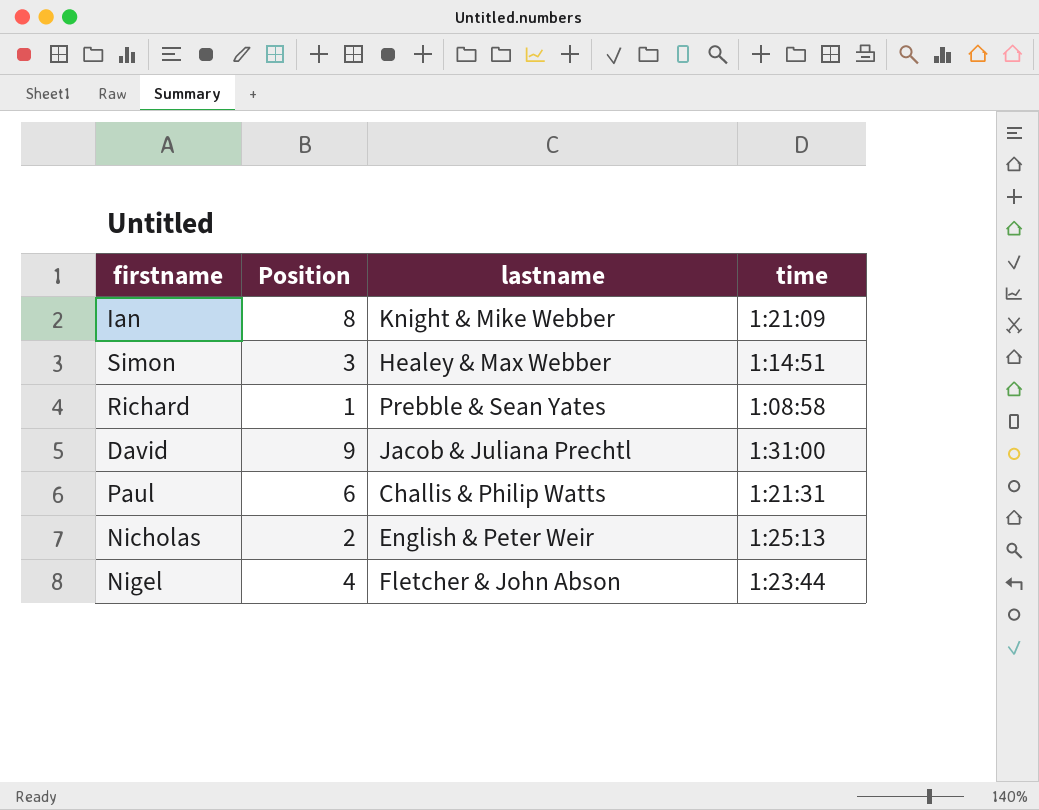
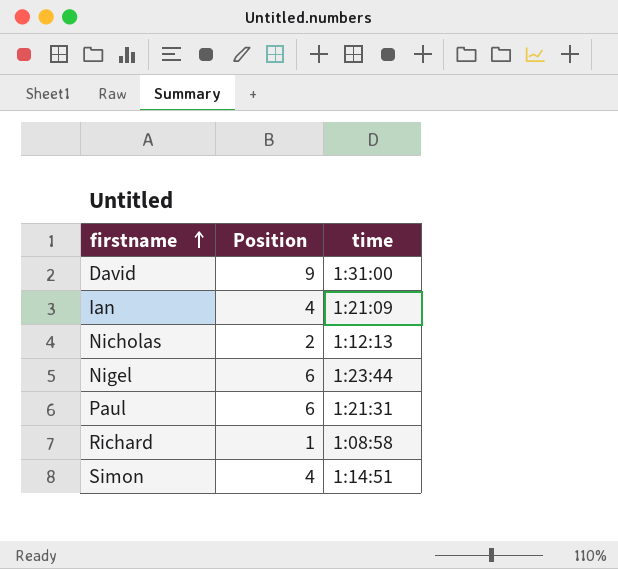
row order: none -> firstname ascending
column lastname | position: 3 -> none
Ian | Position: 8 -> 4
Nicholas | time: 1:25:13 -> 1:12:13
Nigel | Position: 4 -> 6
Simon | Position: 3 -> 4

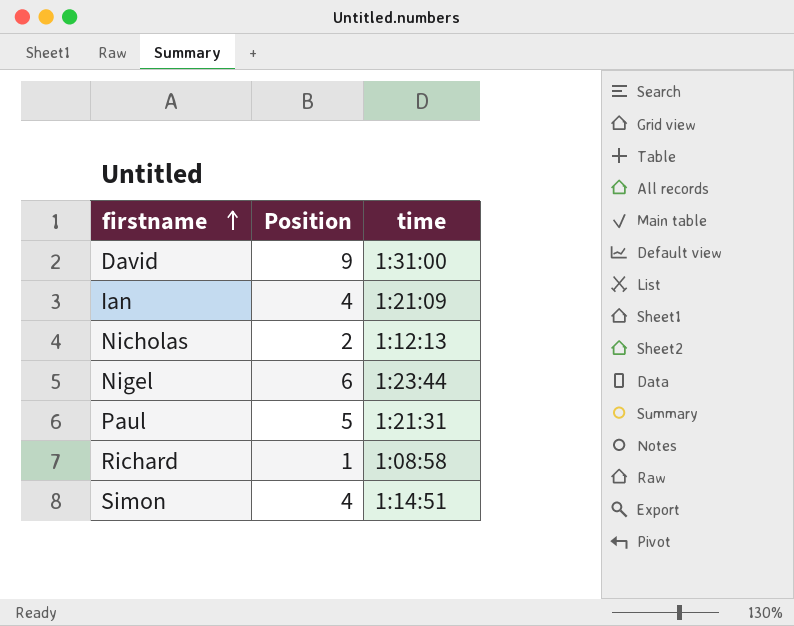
Paul | Position: 6 -> 5

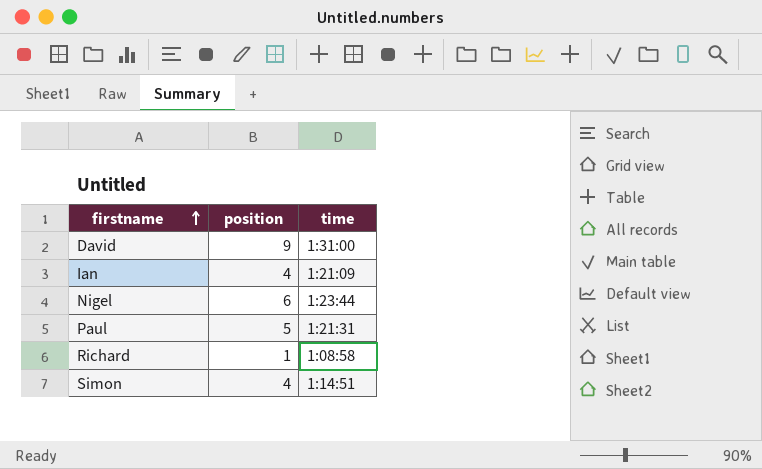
column name: Position -> position
row Nicholas: 2 | 1:12:13 -> none

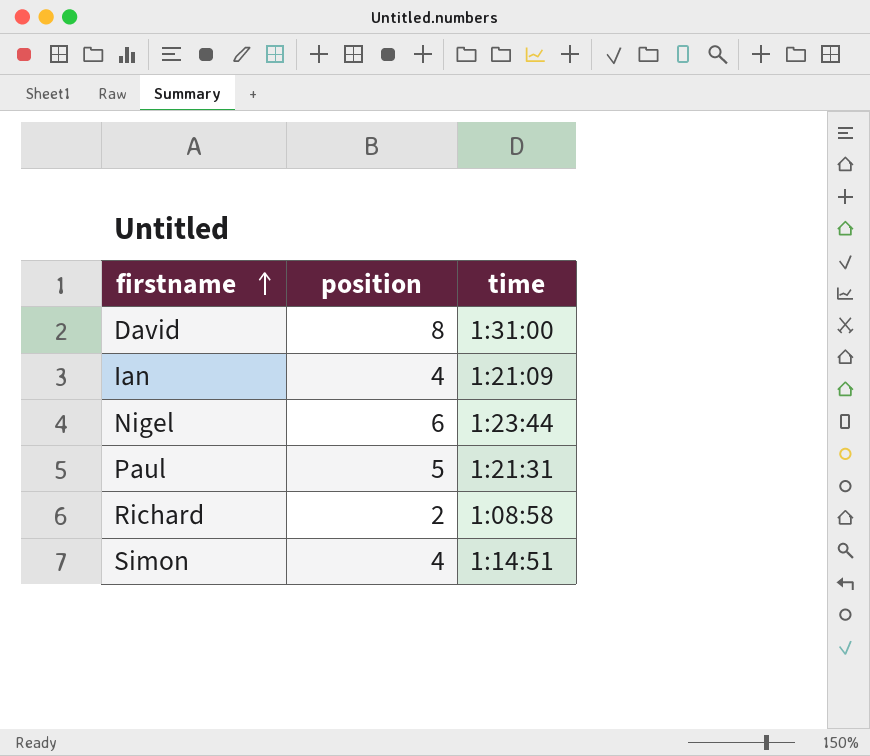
David | position: 9 -> 8
Richard | position: 1 -> 2

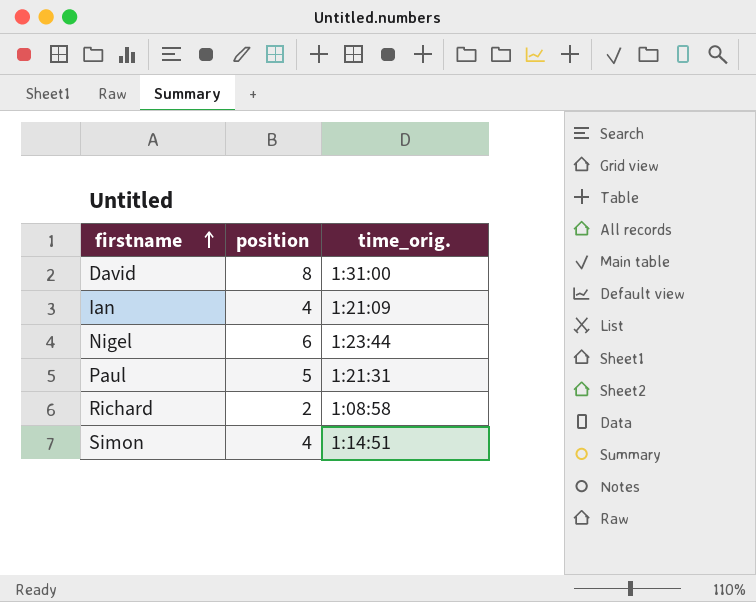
column name: time -> time_orig.

